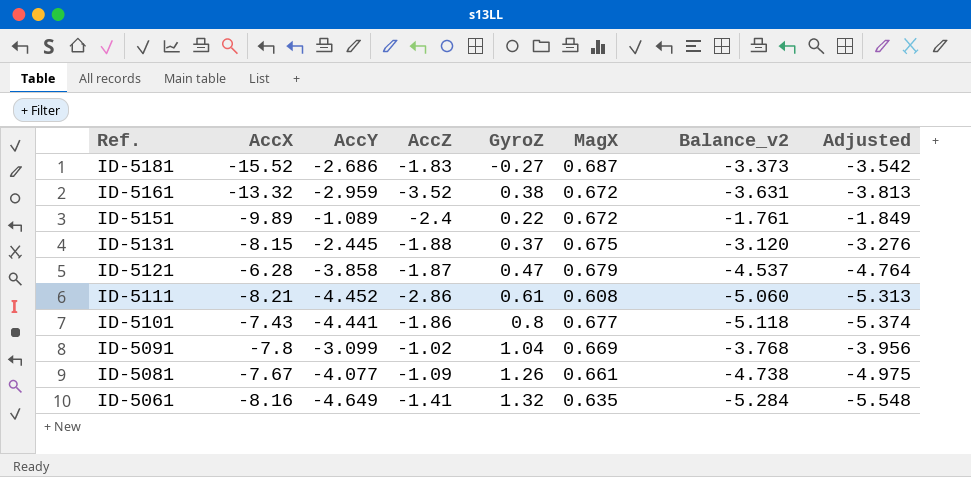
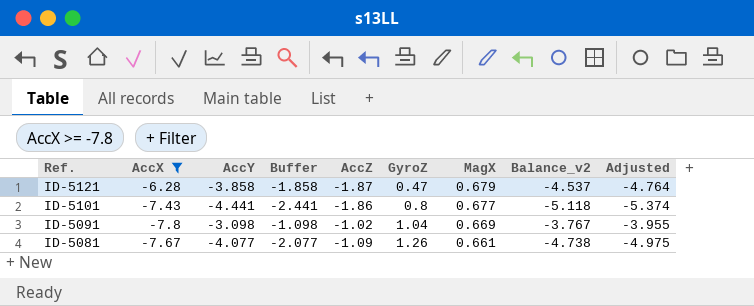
filter: none -> AccX >= -7.8
column Buffer | formula: none -> [AccY] + 2
ID-5091 | AccY: -3.099 -> -3.098
ID-5091 | Balance_v2: -3.768 -> -3.767
ID-5091 | Adjusted: -3.956 -> -3.955

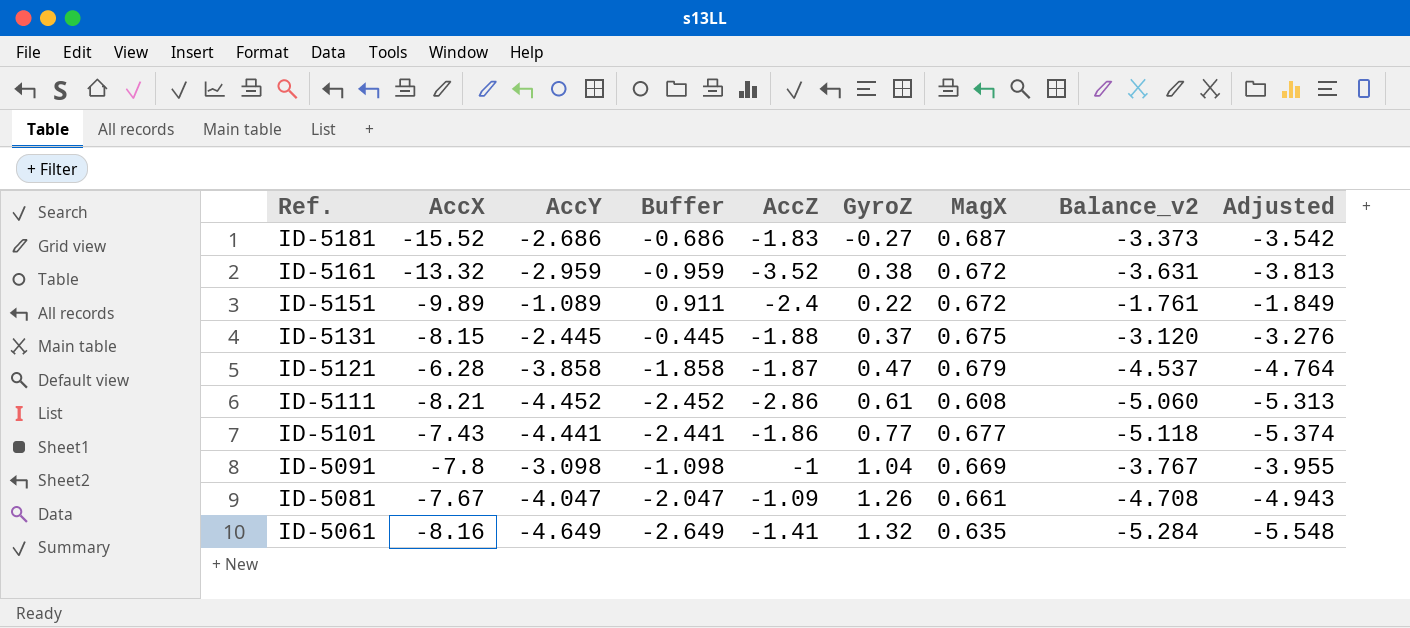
filter: AccX >= -7.8 -> none
ID-5101 | GyroZ: 0.8 -> 0.77
ID-5091 | AccZ: -1.02 -> -1
ID-5081 | AccY: -4.077 -> -4.047
ID-5081 | Buffer: -2.077 -> -2.047
ID-5081 | Balance_v2: -4.738 -> -4.708
ID-5081 | Adjusted: -4.975 -> -4.943

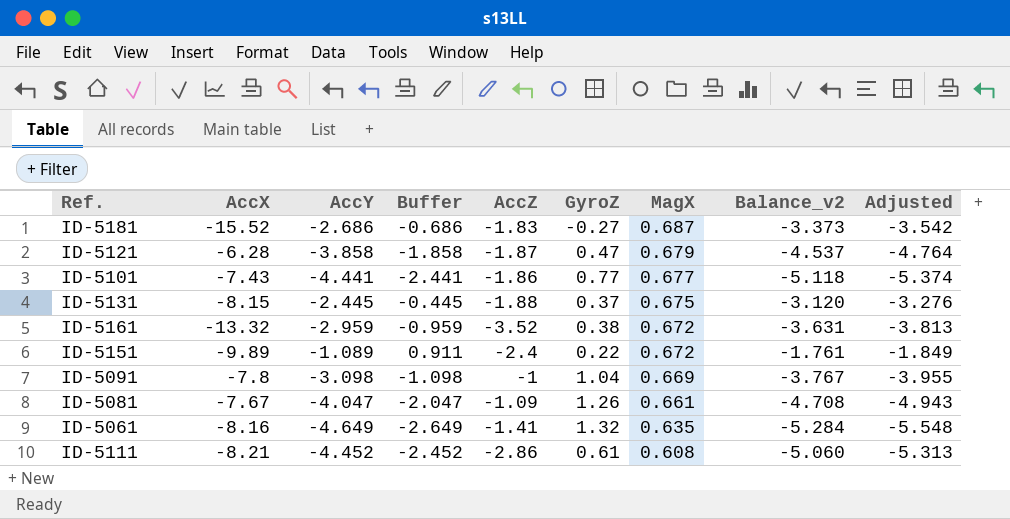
row order: Ref. descending -> MagX descending

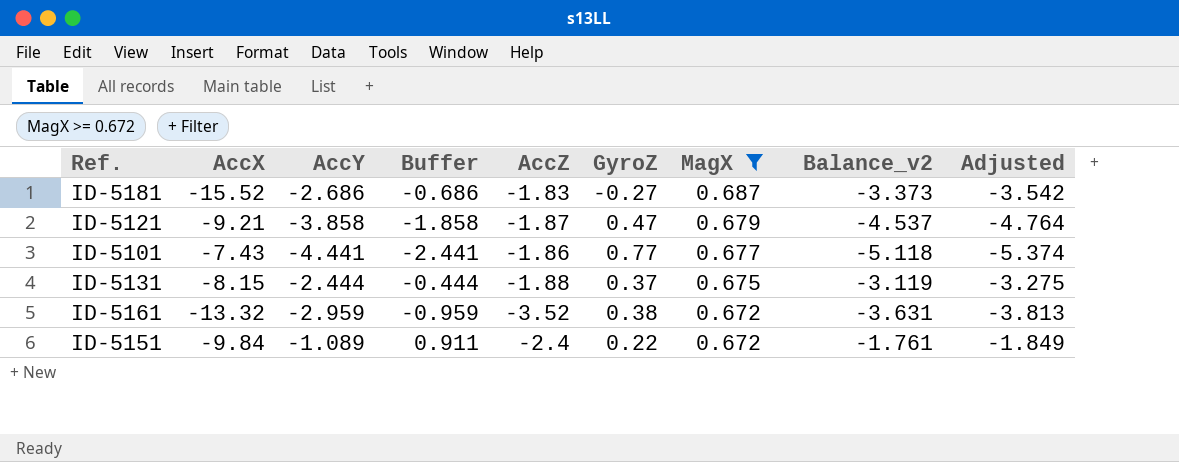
filter: none -> MagX >= 0.672
ID-5121 | AccX: -6.28 -> -9.21
ID-5131 | AccY: -2.445 -> -2.444
ID-5131 | Buffer: -0.445 -> -0.444
ID-5131 | Balance_v2: -3.120 -> -3.119
ID-5131 | Adjusted: -3.276 -> -3.275
ID-5151 | AccX: -9.89 -> -9.84

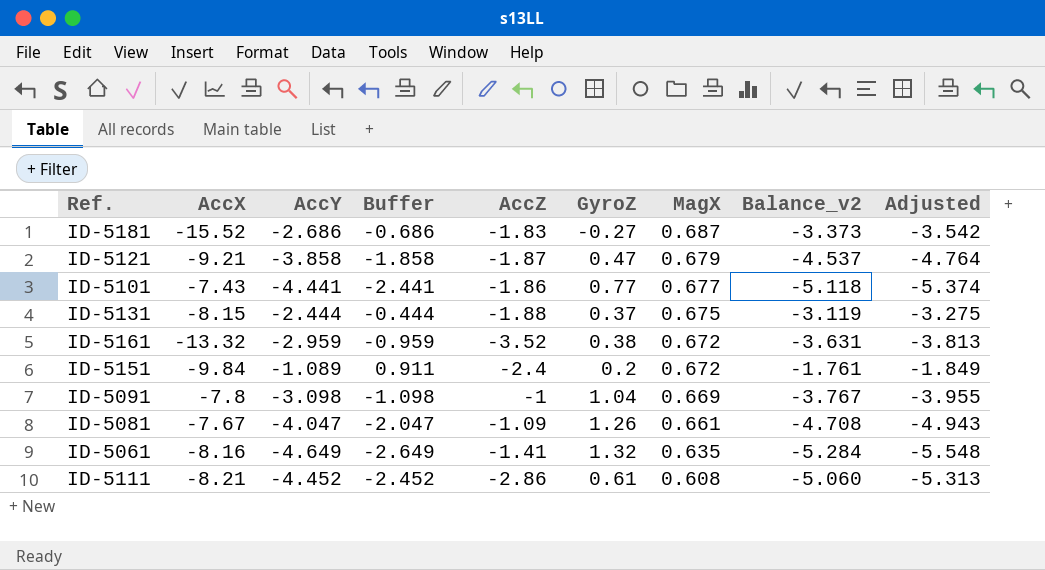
filter: MagX >= 0.672 -> none
ID-5151 | GyroZ: 0.22 -> 0.2

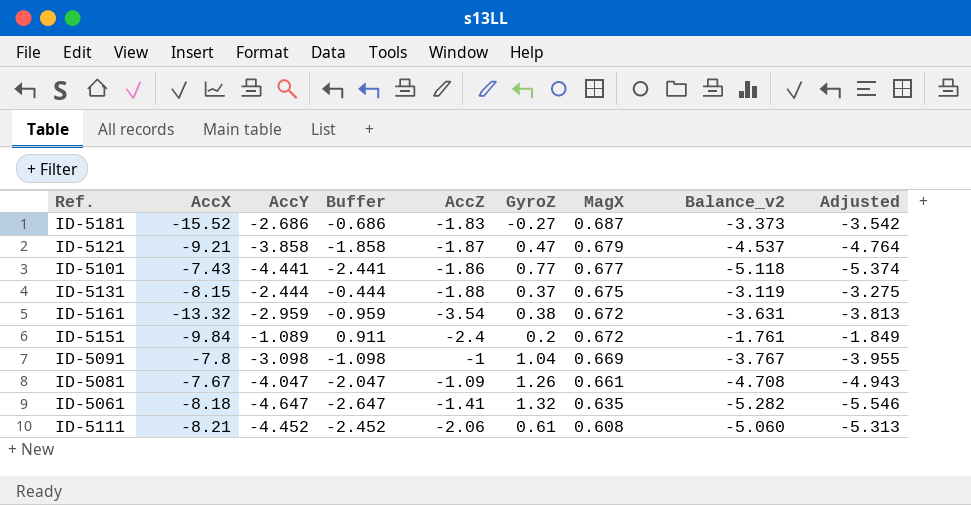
ID-5161 | AccZ: -3.52 -> -3.54
ID-5061 | AccX: -8.16 -> -8.18
ID-5061 | AccY: -4.649 -> -4.647
ID-5061 | Buffer: -2.649 -> -2.647
ID-5061 | Balance_v2: -5.284 -> -5.282
ID-5061 | Adjusted: -5.548 -> -5.546
ID-5111 | AccZ: -2.86 -> -2.06

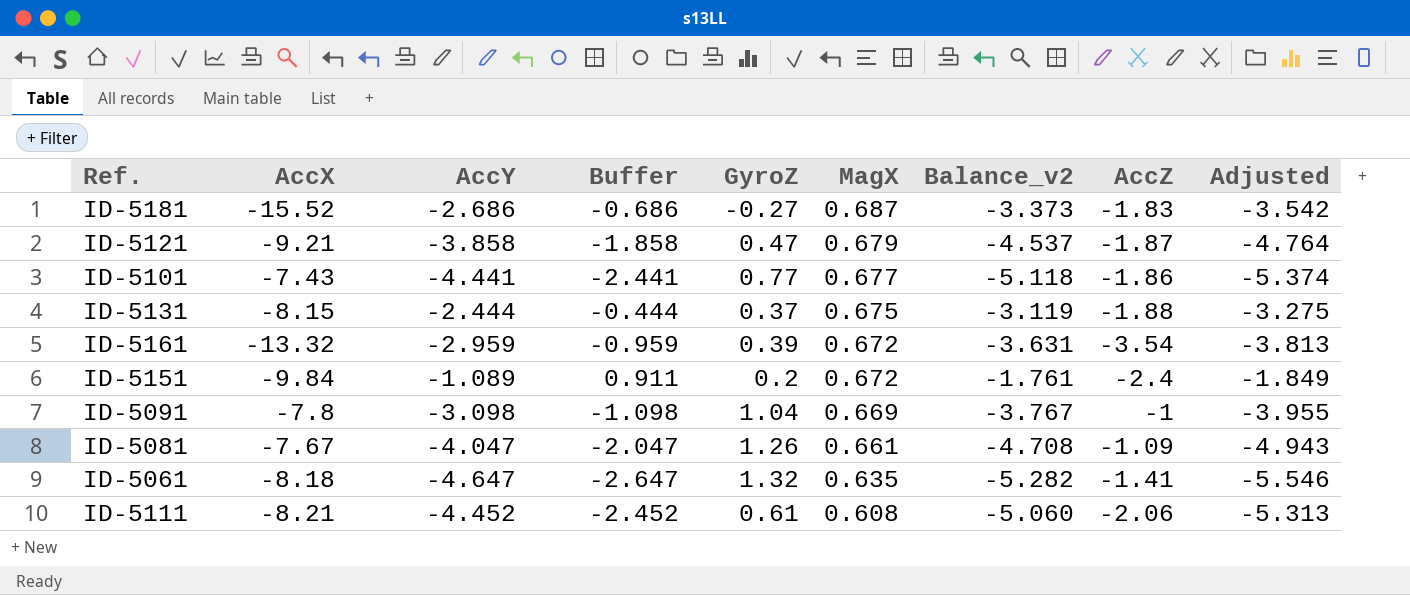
column AccZ | position: 5 -> 8
ID-5161 | GyroZ: 0.38 -> 0.39

